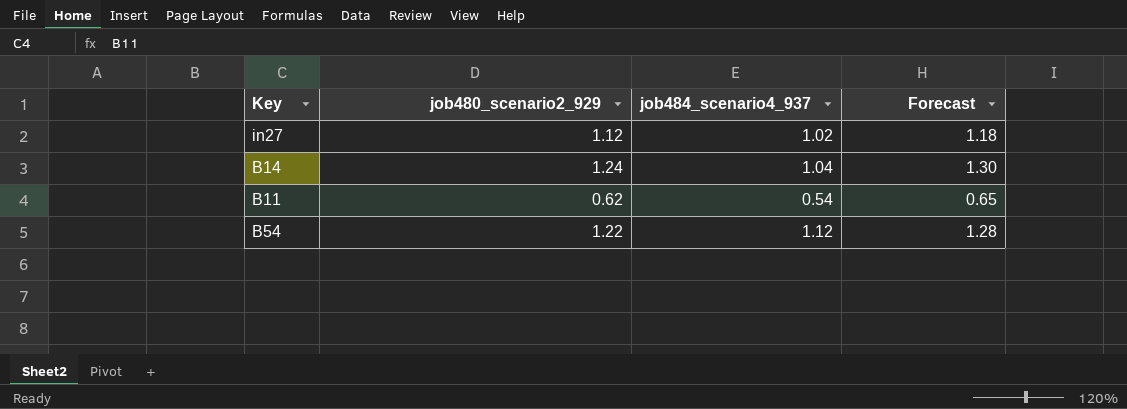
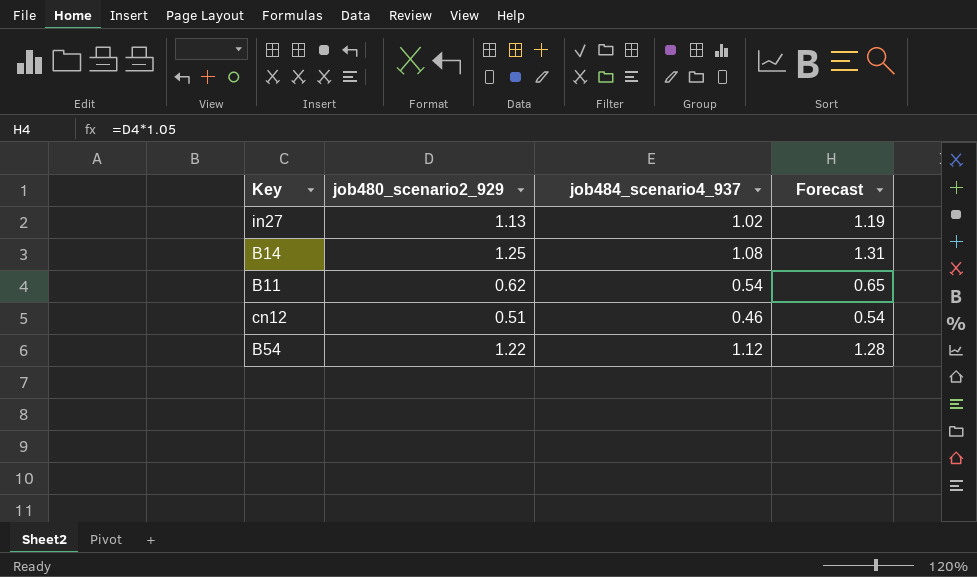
in27 | job480_scenario2_929: 1.12 -> 1.13
in27 | Forecast: 1.18 -> 1.19
B14 | job480_scenario2_929: 1.24 -> 1.25
B14 | job484_scenario4_937: 1.04 -> 1.08
B14 | Forecast: 1.30 -> 1.31
row cn12: none -> 0.51 | 0.46 | 0.54

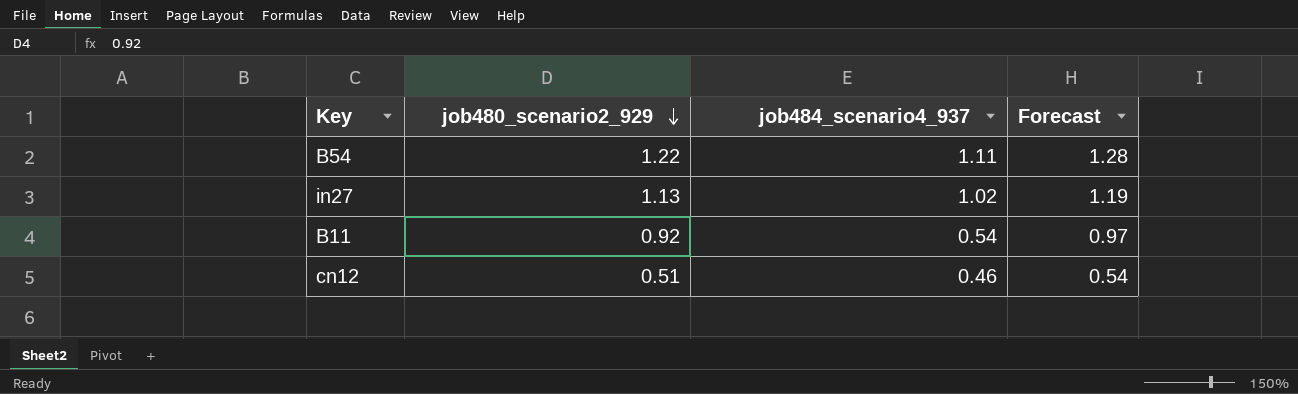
row order: none -> job480_scenario2_929 descending
row B14: 1.25 | 1.08 | 1.31 -> none
B54 | job484_scenario4_937: 1.12 -> 1.11
B11 | job480_scenario2_929: 0.62 -> 0.92
B11 | Forecast: 0.65 -> 0.97

